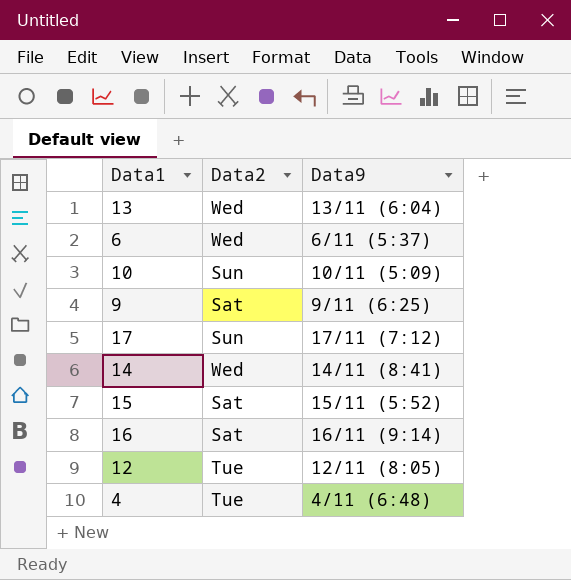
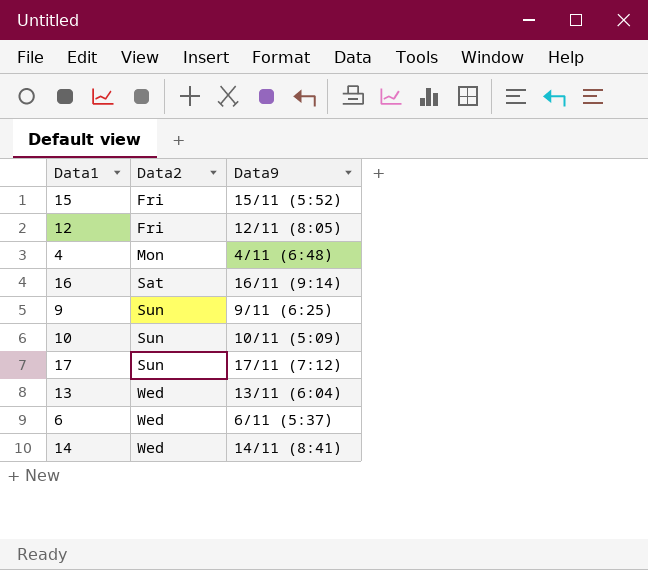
row order: none -> Data2 ascending
15 | Data2: Sat -> Fri
12 | Data2: Tue -> Fri
4 | Data2: Tue -> Mon
9 | Data2: Sat -> Sun

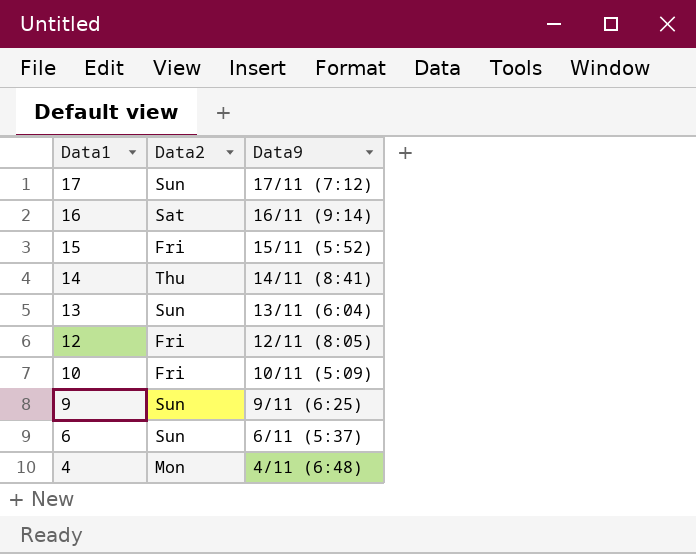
row order: Data2 ascending -> Data1 descending
14 | Data2: Wed -> Thu
13 | Data2: Wed -> Sun
10 | Data2: Sun -> Fri
6 | Data2: Wed -> Sun

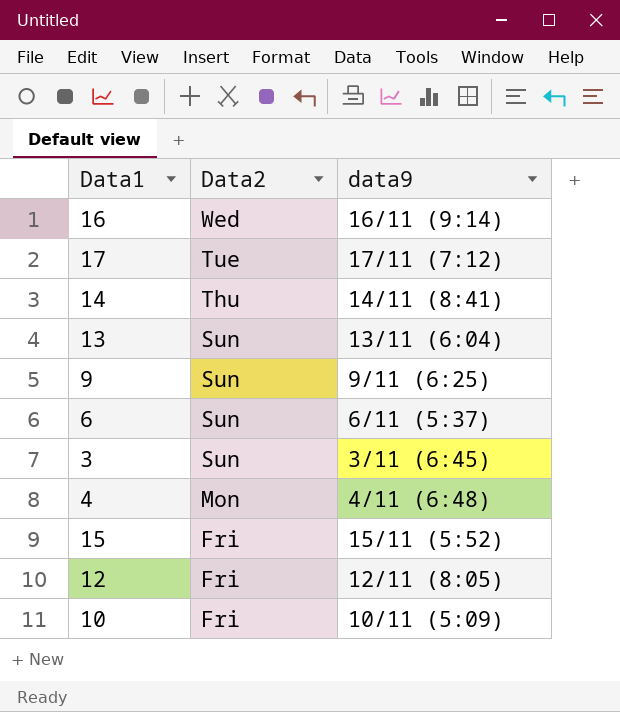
row order: Data1 descending -> Data2 descending
column name: Data9 -> data9
16 | Data2: Sat -> Wed
17 | Data2: Sun -> Tue
row 3: none -> Sun | 3/11 (6:45)

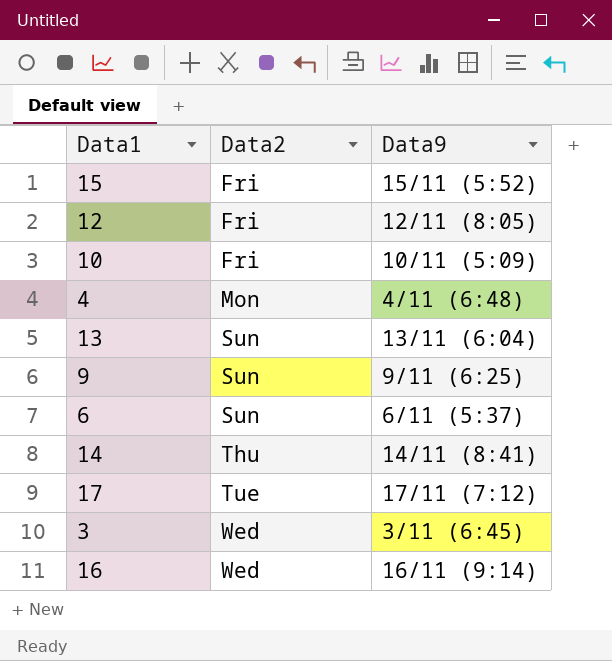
row order: Data2 descending -> Data2 ascending
column name: data9 -> Data9
3 | Data2: Sun -> Wed

